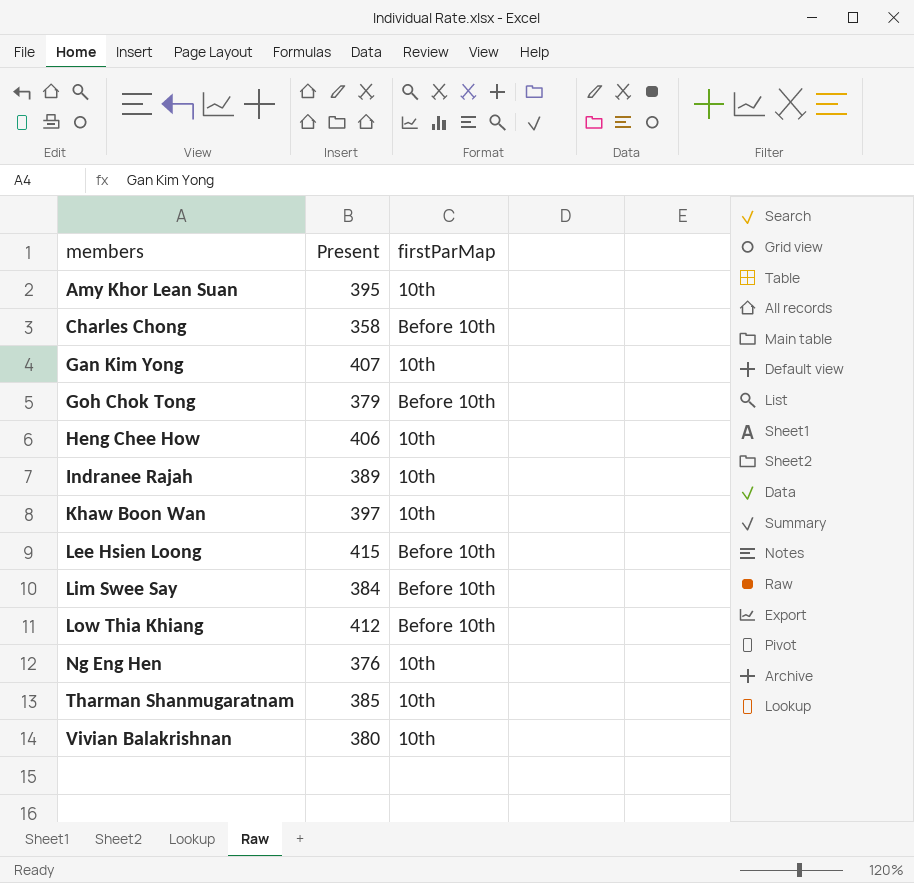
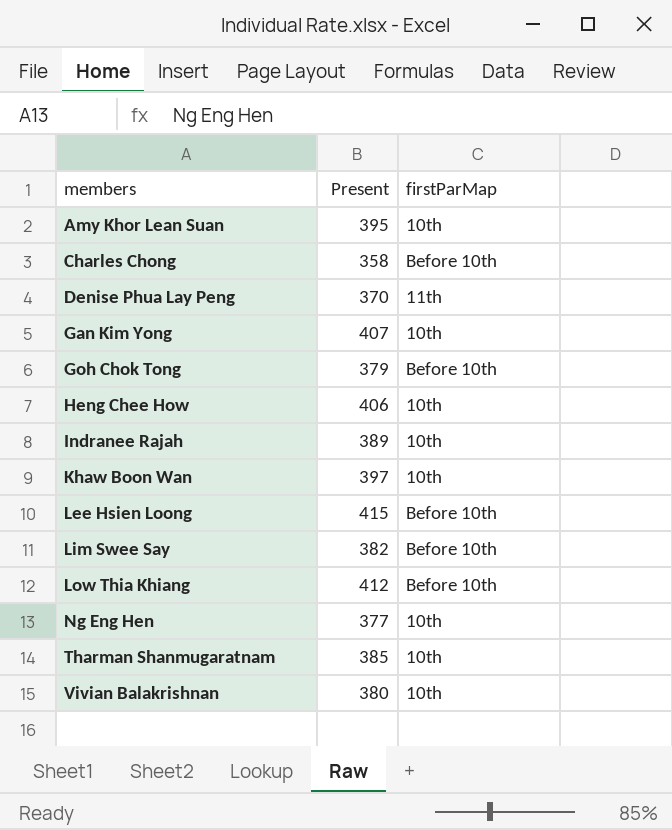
row Denise Phua Lay Peng: none -> 370 | 11th
Lim Swee Say | Present: 384 -> 382
Ng Eng Hen | Present: 376 -> 377

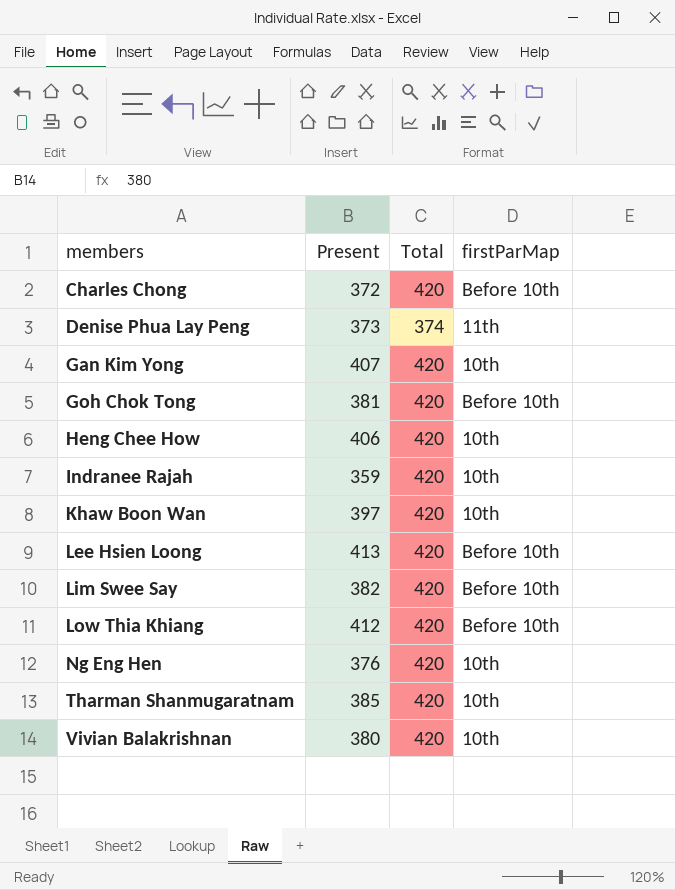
column Total | position: none -> 3
row Amy Khor Lean Suan: 395 | 10th -> none
Charles Chong | Present: 358 -> 372
Denise Phua Lay Peng | Present: 370 -> 373
Goh Chok Tong | Present: 379 -> 381
Indranee Rajah | Present: 389 -> 359
Lee Hsien Loong | Present: 415 -> 413
Ng Eng Hen | Present: 377 -> 376

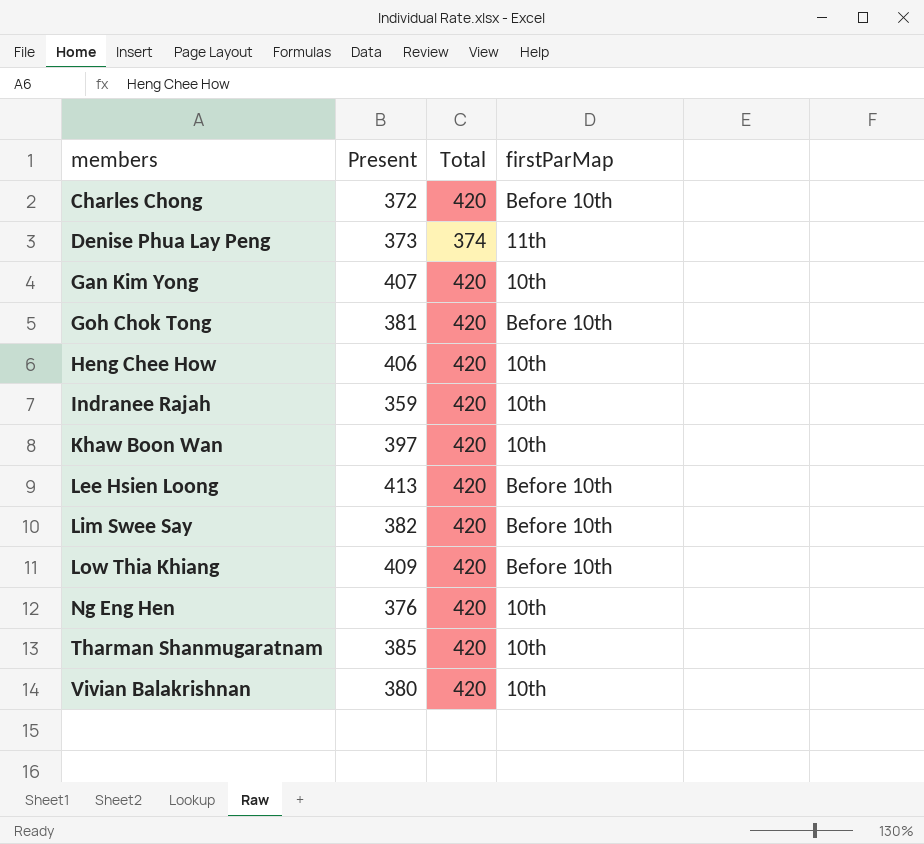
Low Thia Khiang | Present: 412 -> 409

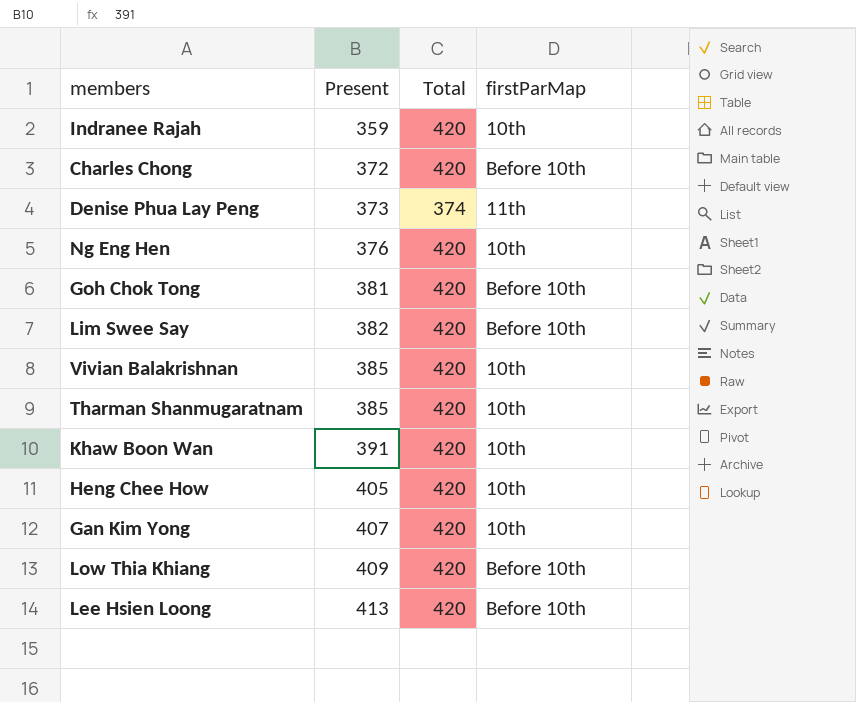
row order: members ascending -> Present ascending
Vivian Balakrishnan | Present: 380 -> 385
Khaw Boon Wan | Present: 397 -> 391
Heng Chee How | Present: 406 -> 405

